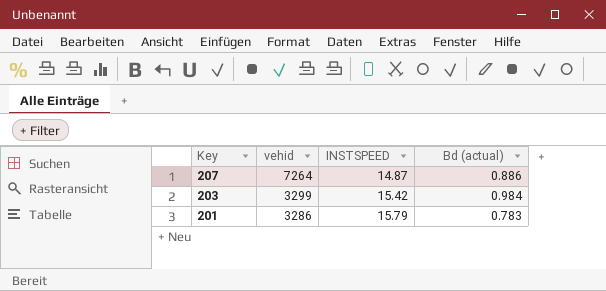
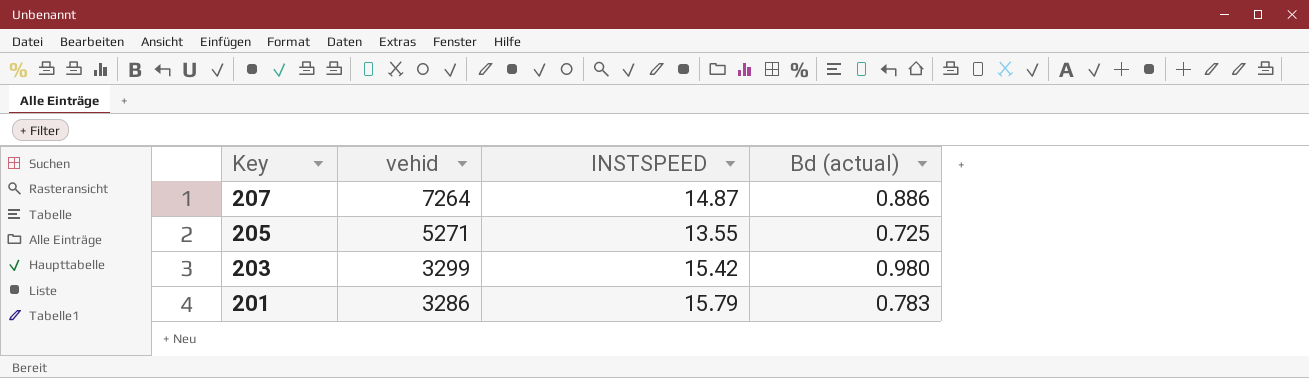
row 205: none -> 5271 | 13.55 | 0.725
203 | Bd (actual): 0.984 -> 0.980

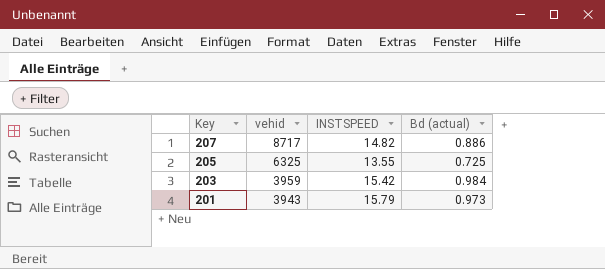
207 | vehid: 7264 -> 8717
207 | INSTSPEED: 14.87 -> 14.82
205 | vehid: 5271 -> 6325
203 | vehid: 3299 -> 3959
203 | Bd (actual): 0.980 -> 0.984
201 | vehid: 3286 -> 3943
201 | Bd (actual): 0.783 -> 0.973

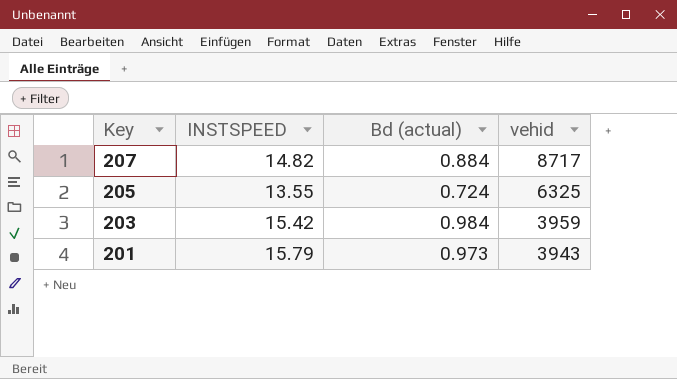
column vehid | position: 2 -> 4
207 | Bd (actual): 0.886 -> 0.884
205 | Bd (actual): 0.725 -> 0.724

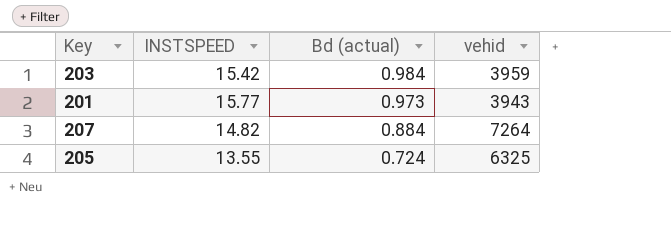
row order: Key descending -> Bd (actual) descending
201 | INSTSPEED: 15.79 -> 15.77
207 | vehid: 8717 -> 7264

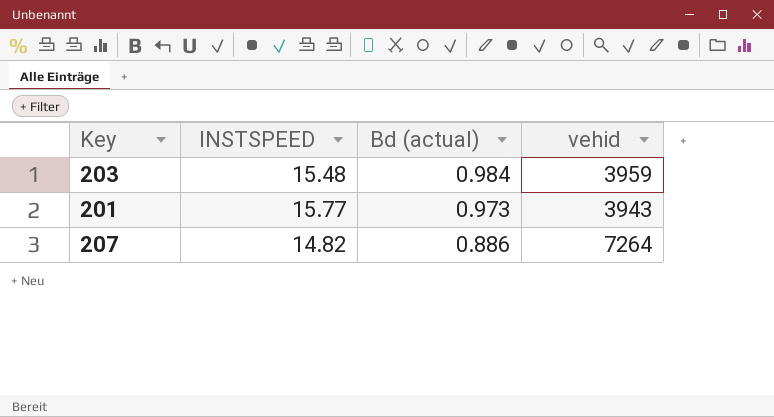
row 205: 13.55 | 0.724 | 6325 -> none
203 | INSTSPEED: 15.42 -> 15.48
207 | Bd (actual): 0.884 -> 0.886

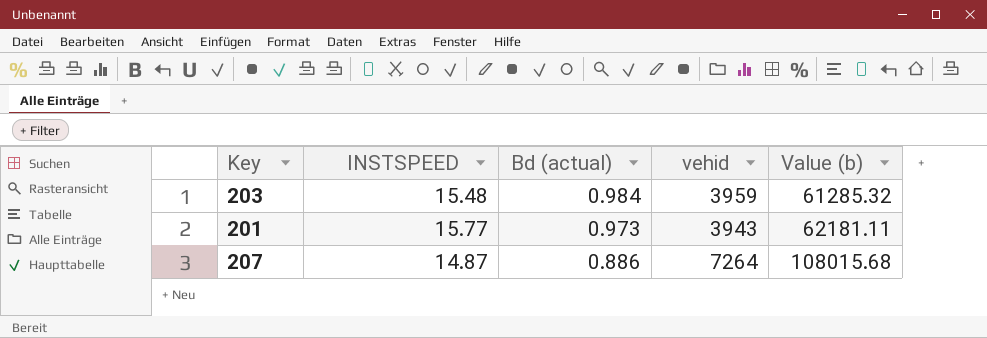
column Value (b) | formula: none -> [INSTSPEED] * [vehid]
207 | INSTSPEED: 14.82 -> 14.87

